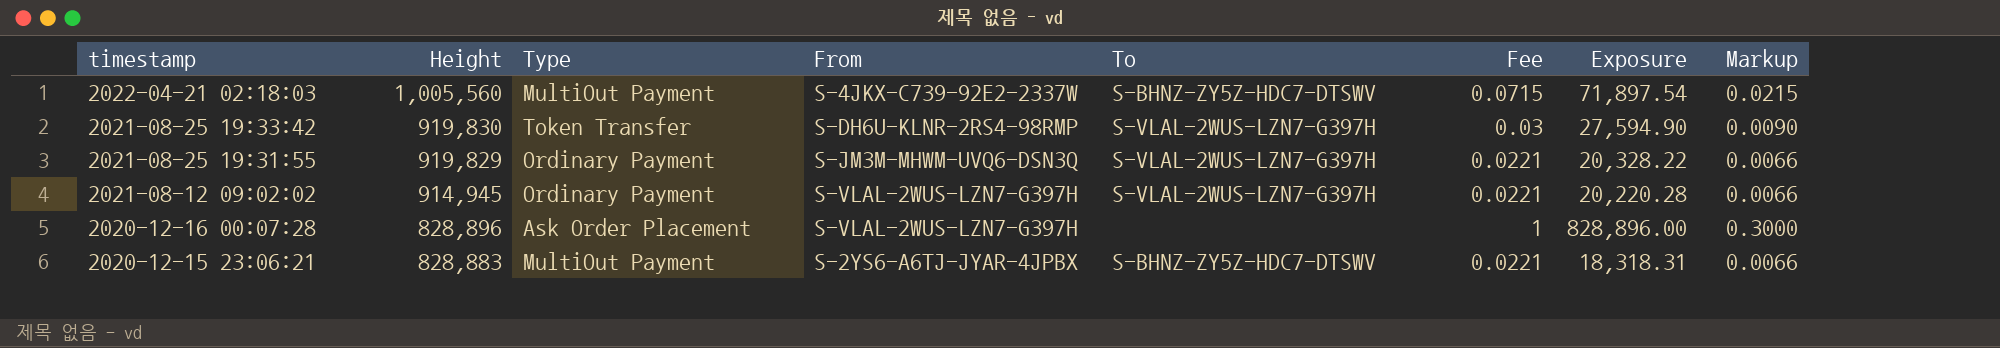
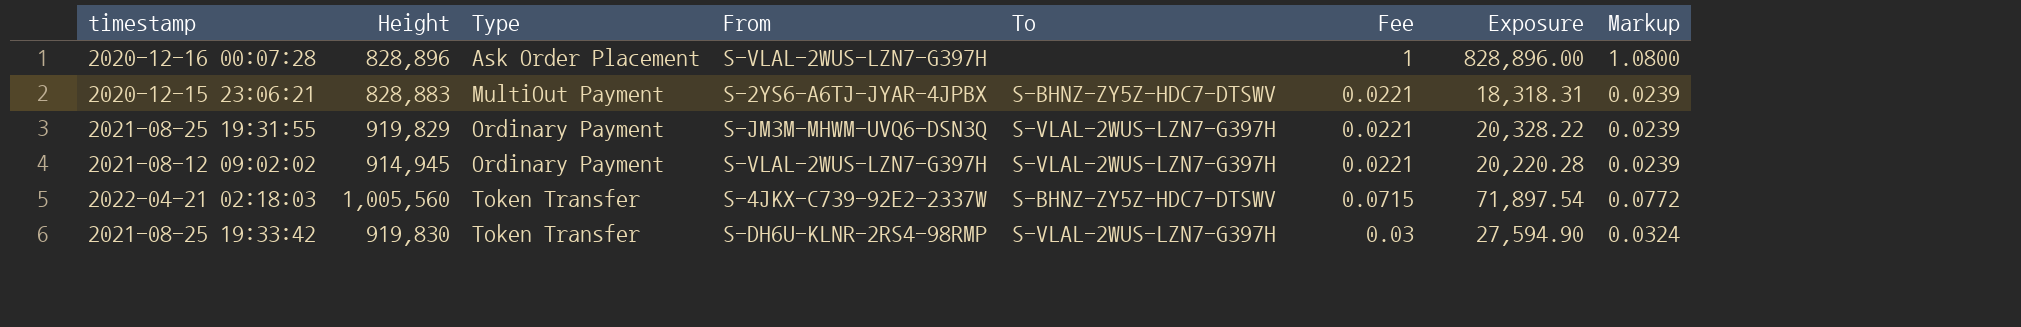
row order: timestamp descending -> Type ascending
column Markup | formula: [Fee] * 0.3 -> [Fee] * 1.08
2022-04-21 02:18:03 | Type: MultiOut Payment -> Token Transfer

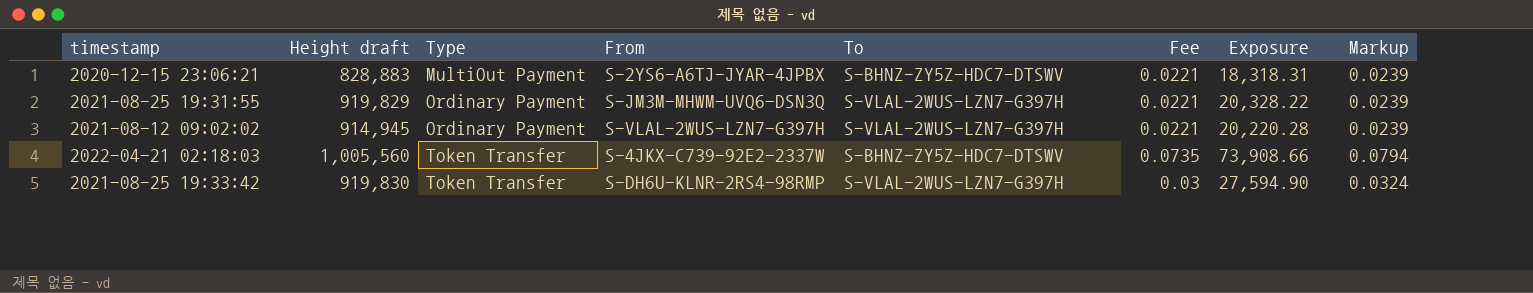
column name: Height -> Height draft
row 2020-12-16 00:07:28: 828,896 | Ask Order Placement | S-VLAL-2WUS-LZN7-G397H | none | 1 | 828,896.00 | 1.0800 -> none
2022-04-21 02:18:03 | Fee: 0.0715 -> 0.0735
2022-04-21 02:18:03 | Exposure: 71,897.54 -> 73,908.66
2022-04-21 02:18:03 | Markup: 0.0772 -> 0.0794

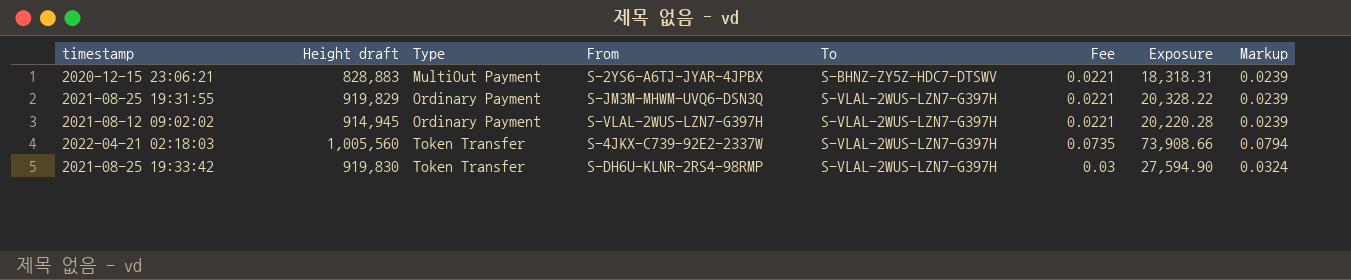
2022-04-21 02:18:03 | To: S-BHNZ-ZY5Z-HDC7-DTSWV -> S-VLAL-2WUS-LZN7-G397H

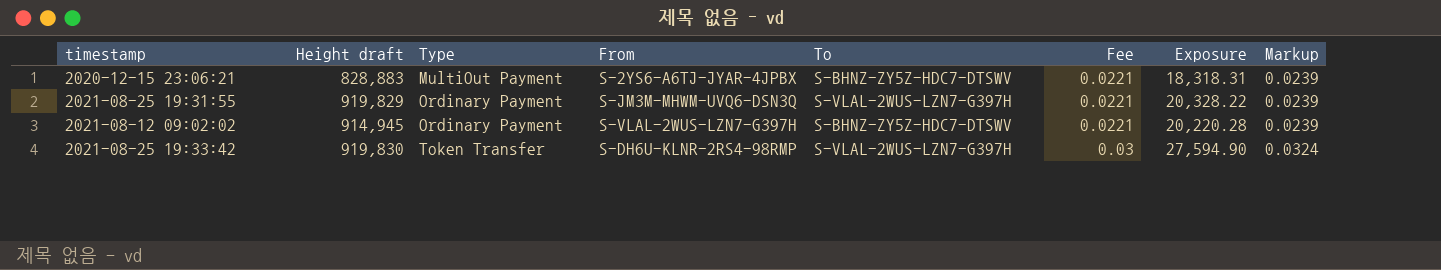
row 2022-04-21 02:18:03: 1,005,560 | Token Transfer | S-4JKX-C739-92E2-2337W | S-VLAL-2WUS-LZN7-G397H | 0.0735 | 73,908.66 | 0.0794 -> none
2021-08-12 09:02:02 | To: S-VLAL-2WUS-LZN7-G397H -> S-BHNZ-ZY5Z-HDC7-DTSWV

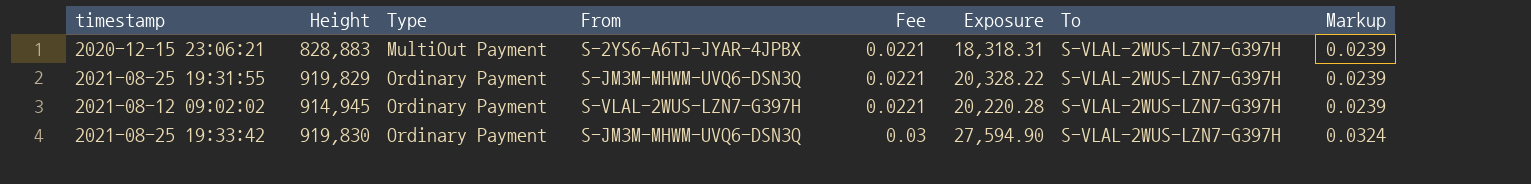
column name: Height draft -> Height
column To | position: 5 -> 7
2020-12-15 23:06:21 | To: S-BHNZ-ZY5Z-HDC7-DTSWV -> S-VLAL-2WUS-LZN7-G397H
2021-08-12 09:02:02 | To: S-BHNZ-ZY5Z-HDC7-DTSWV -> S-VLAL-2WUS-LZN7-G397H
2021-08-25 19:33:42 | Type: Token Transfer -> Ordinary Payment
2021-08-25 19:33:42 | From: S-DH6U-KLNR-2RS4-98RMP -> S-JM3M-MHWM-UVQ6-DSN3Q

